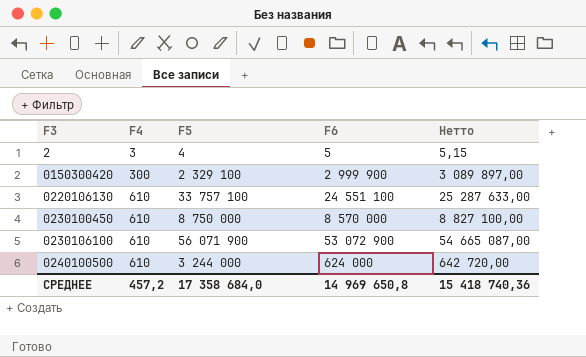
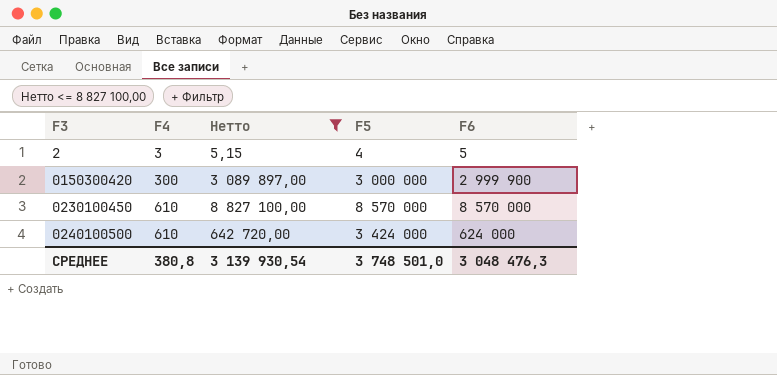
filter: none -> Нетто <= 8 827 100,00
column Нетто | position: 5 -> 3
0150300420 | F5: 2 329 100 -> 3 000 000
0230100450 | F5: 8 750 000 -> 8 570 000
0240100500 | F5: 3 244 000 -> 3 424 000
СРЕДНЕЕ | F4: 457,2 -> 380,8
СРЕДНЕЕ | Нетто: 15 418 740,36 -> 3 139 930,54
СРЕДНЕЕ | F5: 17 358 684,0 -> 3 748 501,0
СРЕДНЕЕ | F6: 14 969 650,8 -> 3 048 476,3

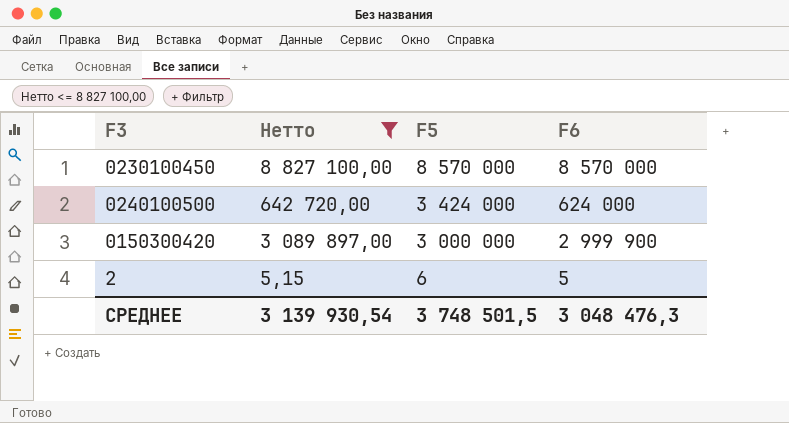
row order: F3 ascending -> F5 descending
column F4 | position: 2 -> none
2 | F5: 4 -> 6
СРЕДНЕЕ | F5: 3 748 501,0 -> 3 748 501,5

